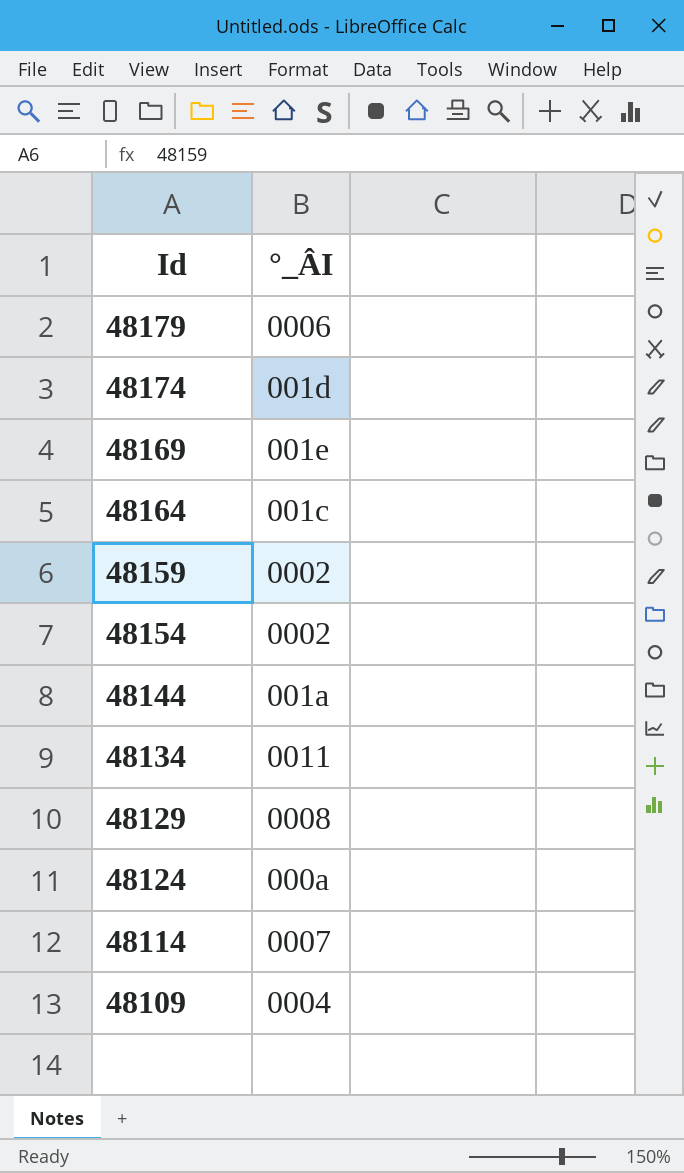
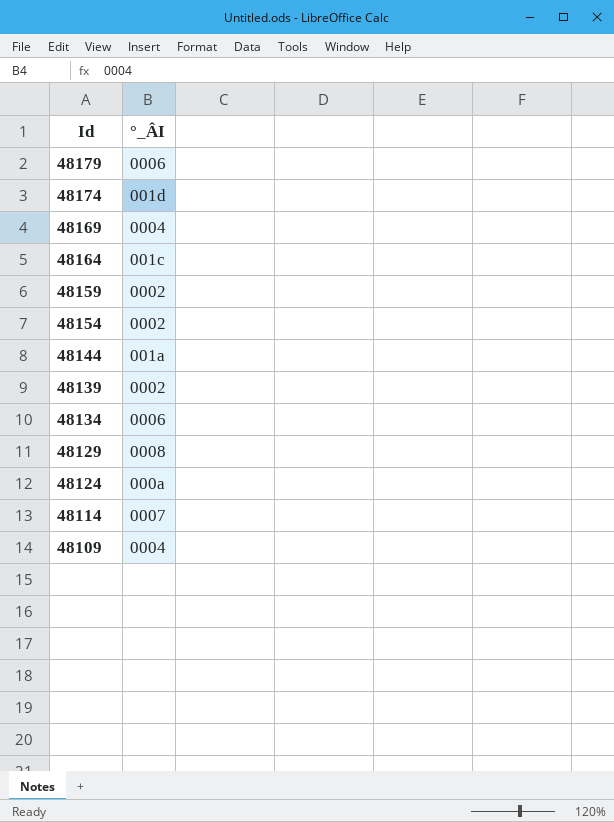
48169 | °_ÂI: 001e -> 0004
row 48139: none -> 0002
48134 | °_ÂI: 0011 -> 0006

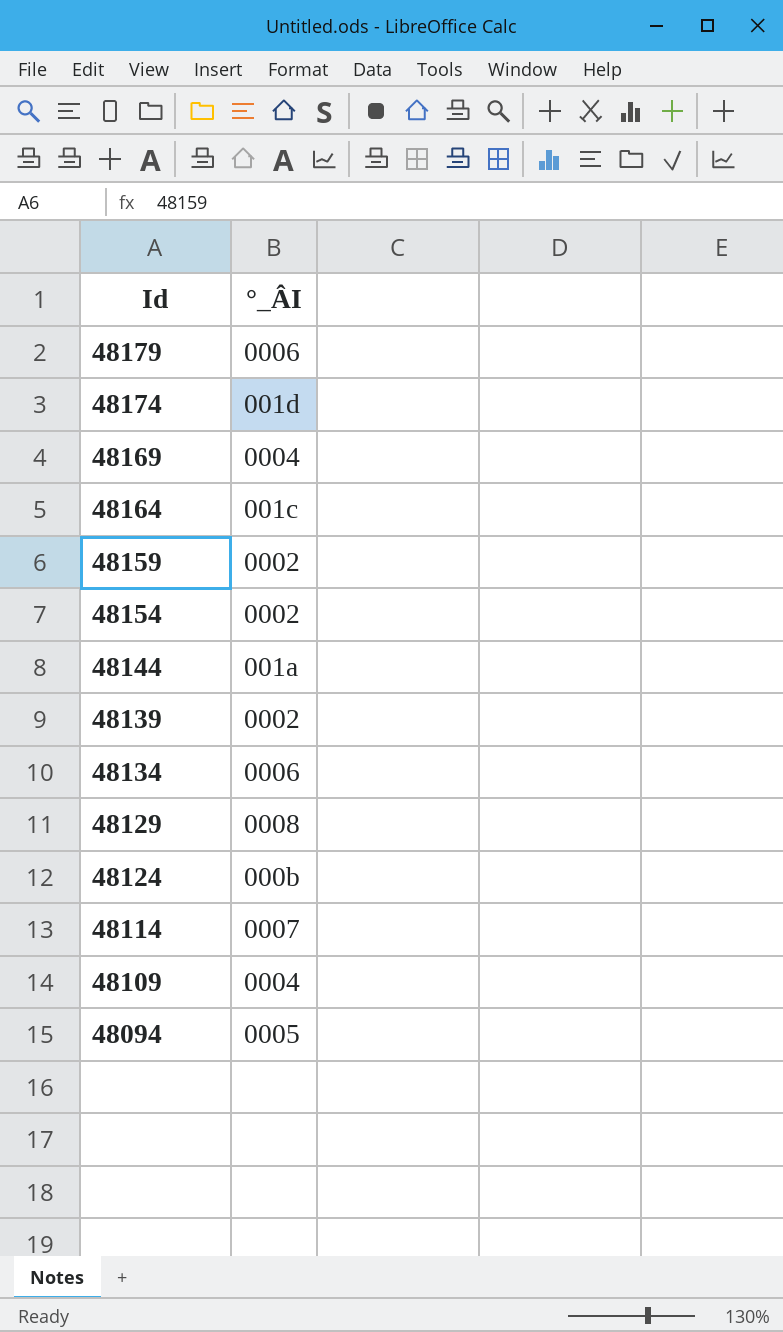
48124 | °_ÂI: 000a -> 000b
row 48094: none -> 0005

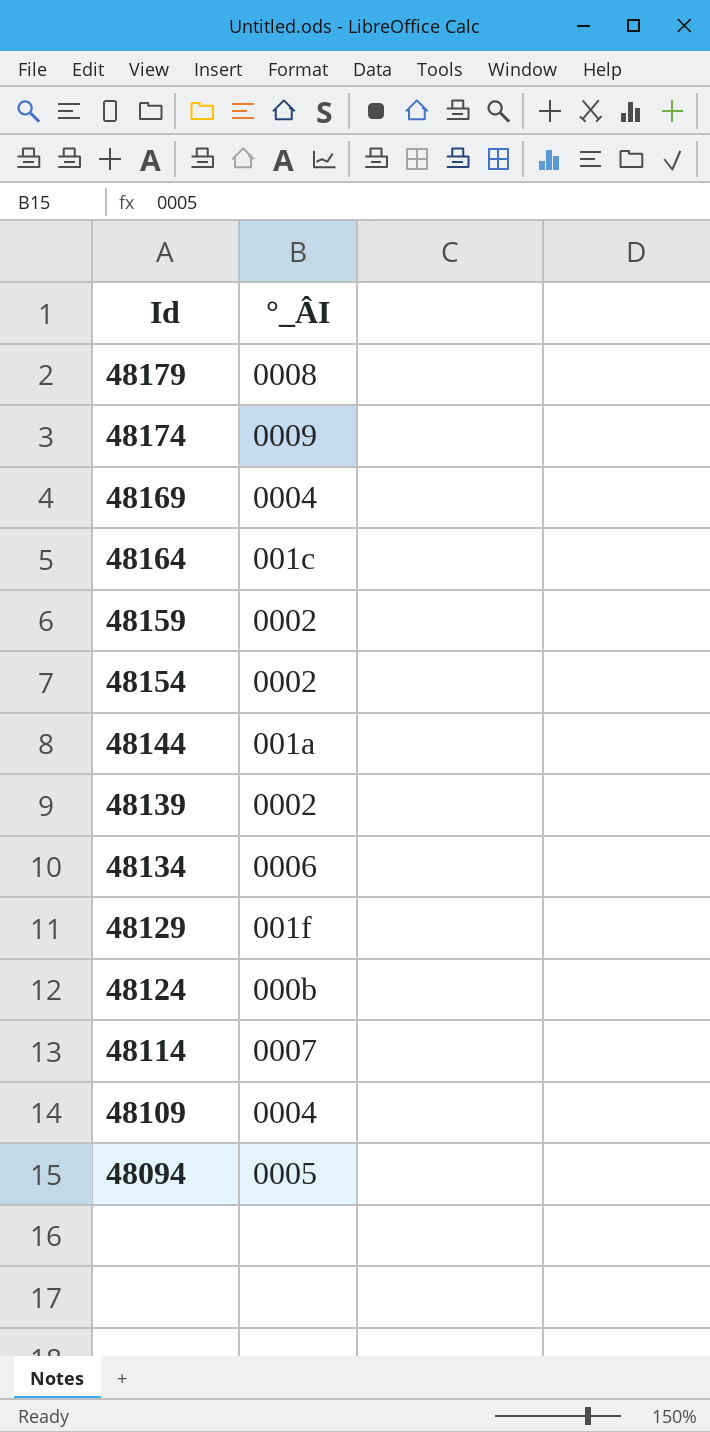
48179 | °_ÂI: 0006 -> 0008
48174 | °_ÂI: 001d -> 0009
48129 | °_ÂI: 0008 -> 001f

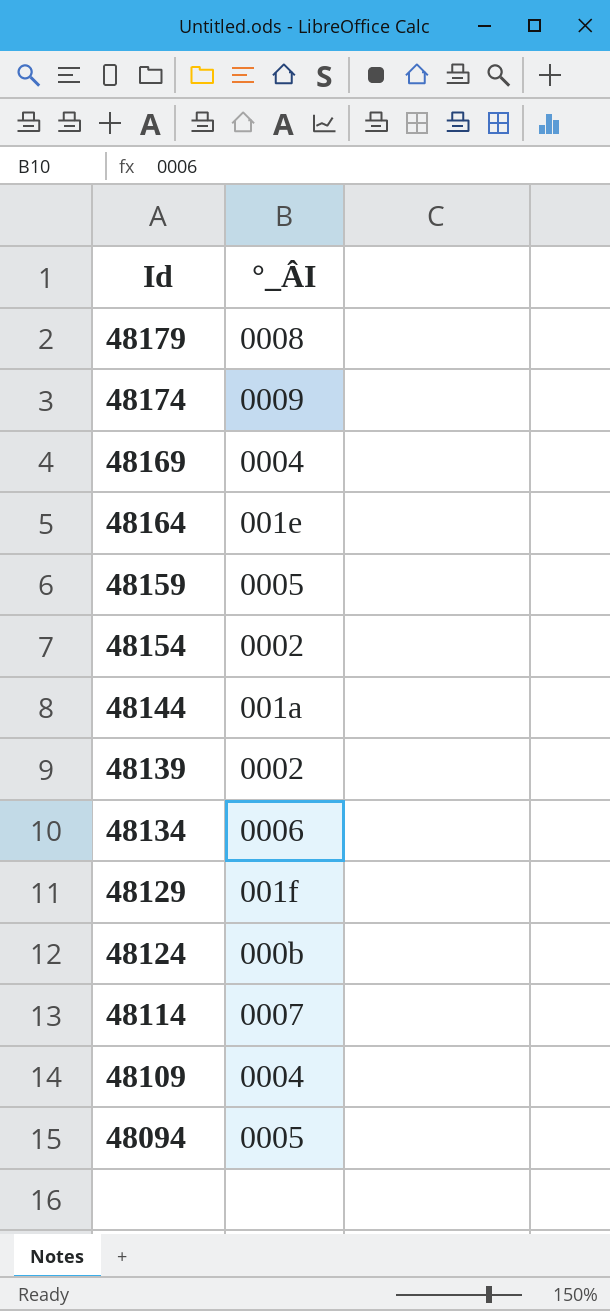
48164 | °_ÂI: 001c -> 001e
48159 | °_ÂI: 0002 -> 0005

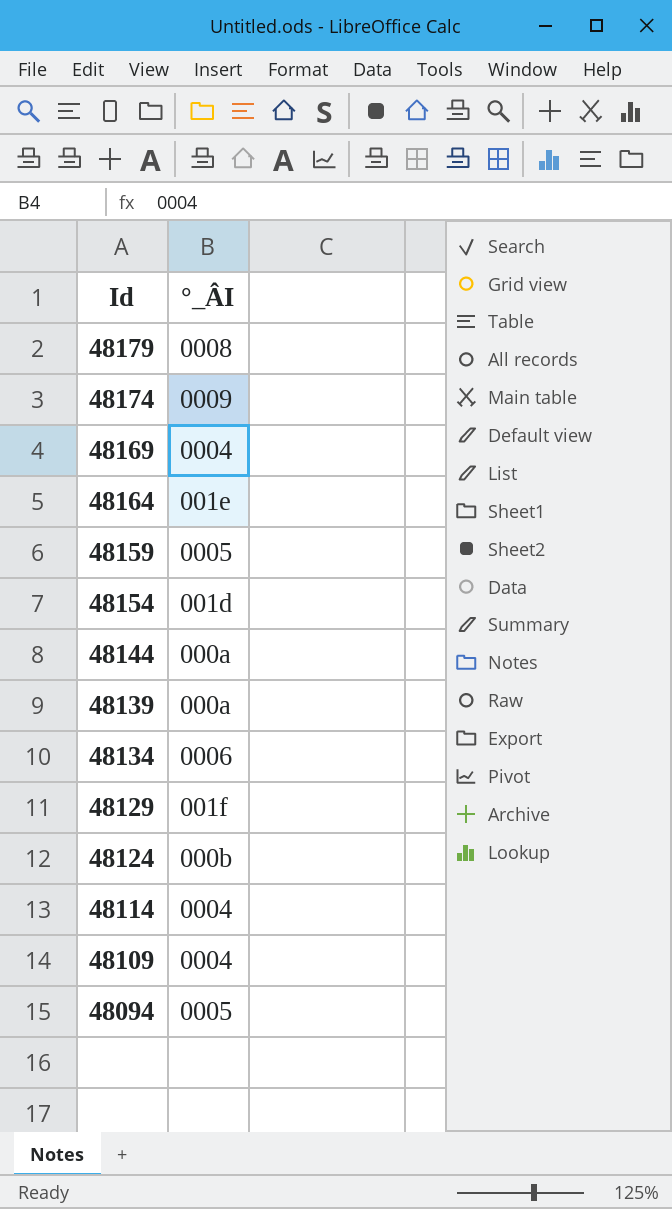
48154 | °_ÂI: 0002 -> 001d
48144 | °_ÂI: 001a -> 000a
48139 | °_ÂI: 0002 -> 000a
48114 | °_ÂI: 0007 -> 0004

